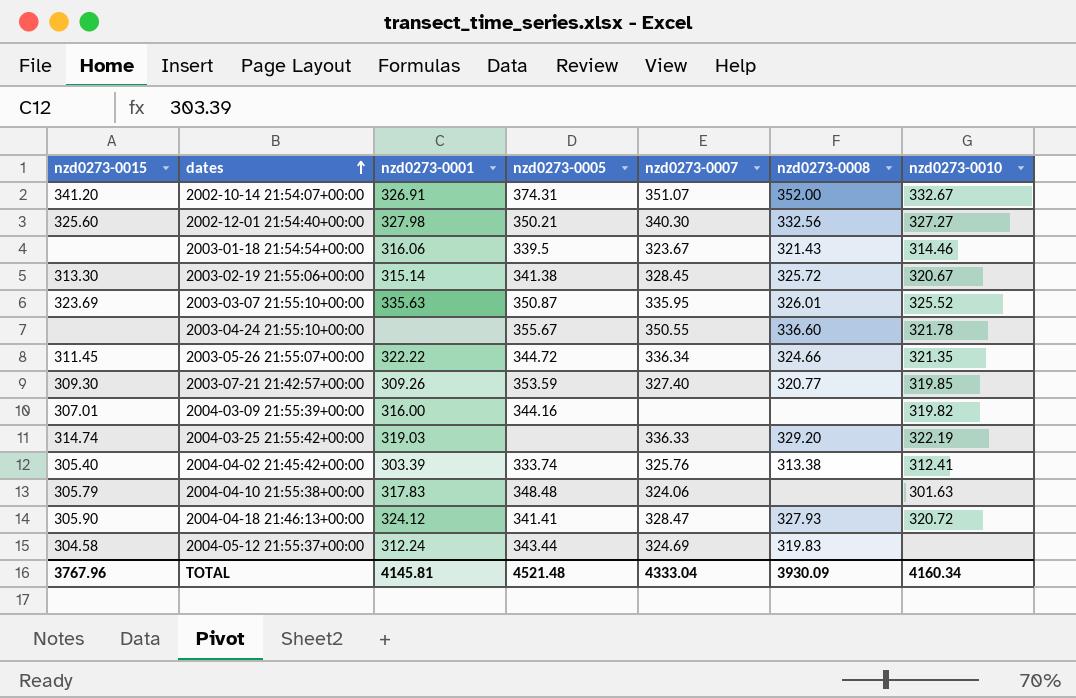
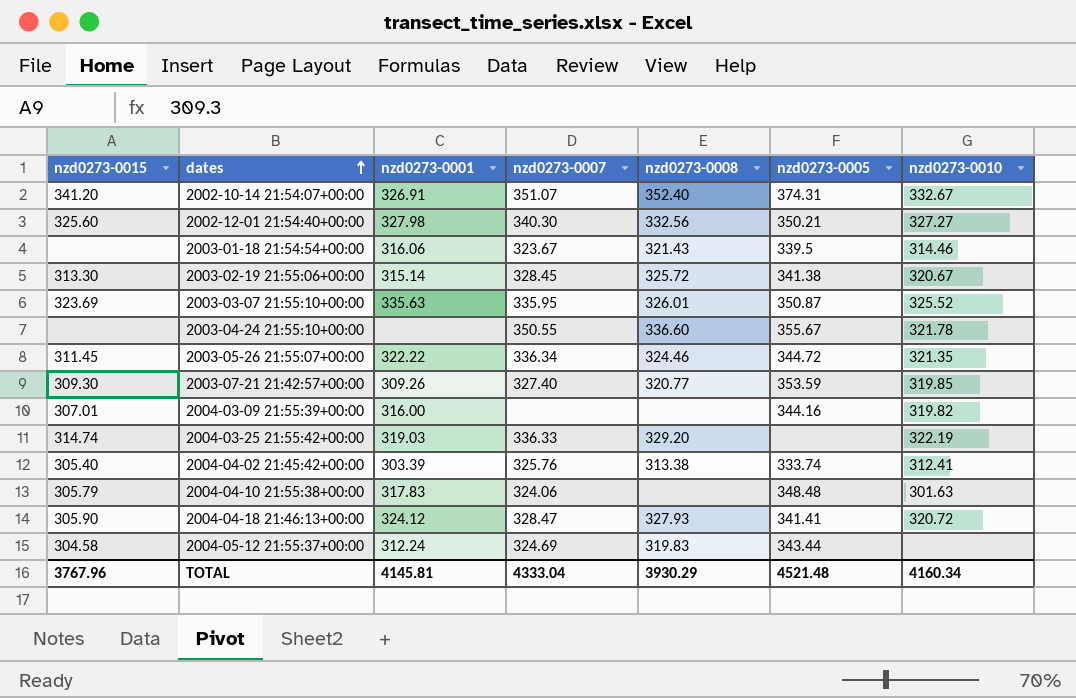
column nzd0273-0005 | position: 4 -> 6
2002-10-14 21:54:07+00:00 | nzd0273-0008: 352.00 -> 352.40
2003-05-26 21:55:07+00:00 | nzd0273-0008: 324.66 -> 324.46
TOTAL | nzd0273-0008: 3930.09 -> 3930.29

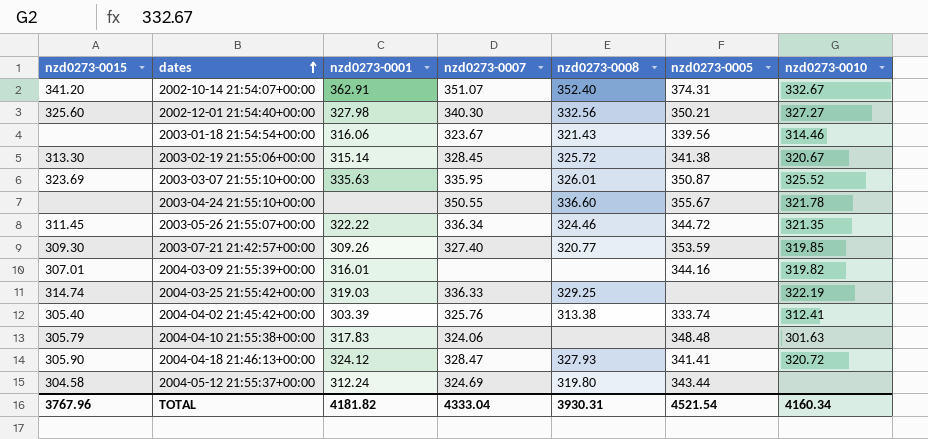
2002-10-14 21:54:07+00:00 | nzd0273-0001: 326.91 -> 362.91
2003-01-18 21:54:54+00:00 | nzd0273-0005: 339.5 -> 339.56
2004-03-09 21:55:39+00:00 | nzd0273-0001: 316.00 -> 316.01
2004-03-25 21:55:42+00:00 | nzd0273-0008: 329.20 -> 329.25
2004-05-12 21:55:37+00:00 | nzd0273-0008: 319.83 -> 319.80
TOTAL | nzd0273-0001: 4145.81 -> 4181.82
TOTAL | nzd0273-0008: 3930.29 -> 3930.31
TOTAL | nzd0273-0005: 4521.48 -> 4521.54

